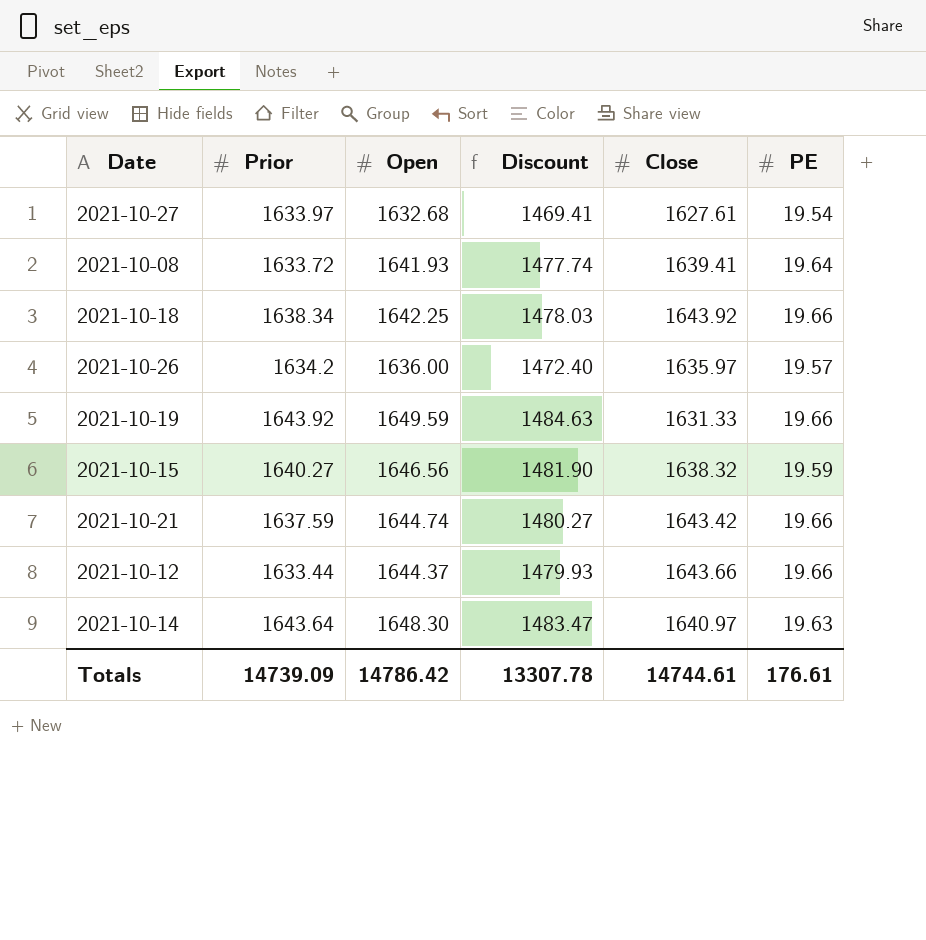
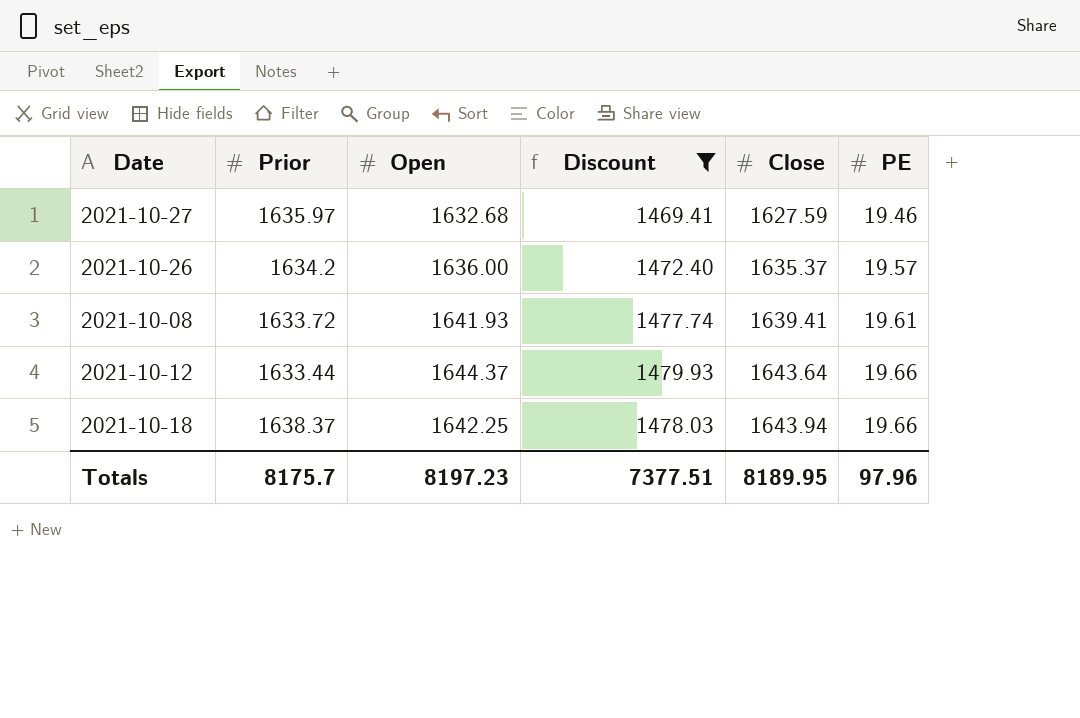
filter: none -> Discount <= 1479.93
row order: none -> Close ascending
2021-10-27 | Prior: 1633.97 -> 1635.97
2021-10-27 | Close: 1627.61 -> 1627.59
2021-10-27 | PE: 19.54 -> 19.46
2021-10-26 | Close: 1635.97 -> 1635.37
2021-10-08 | PE: 19.64 -> 19.61
2021-10-12 | Close: 1643.66 -> 1643.64
2021-10-18 | Prior: 1638.34 -> 1638.37
2021-10-18 | Close: 1643.92 -> 1643.94
Totals | Prior: 14739.09 -> 8175.7
Totals | Open: 14786.42 -> 8197.23
Totals | Discount: 13307.78 -> 7377.51
Totals | Close: 14744.61 -> 8189.95
Totals | PE: 176.61 -> 97.96

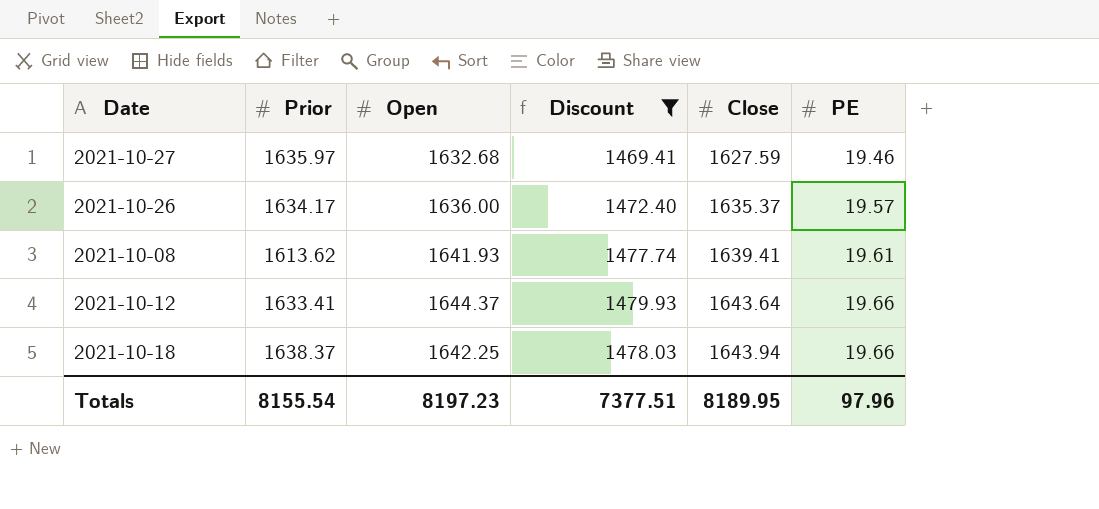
2021-10-26 | Prior: 1634.2 -> 1634.17
2021-10-08 | Prior: 1633.72 -> 1613.62
2021-10-12 | Prior: 1633.44 -> 1633.41
Totals | Prior: 8175.7 -> 8155.54

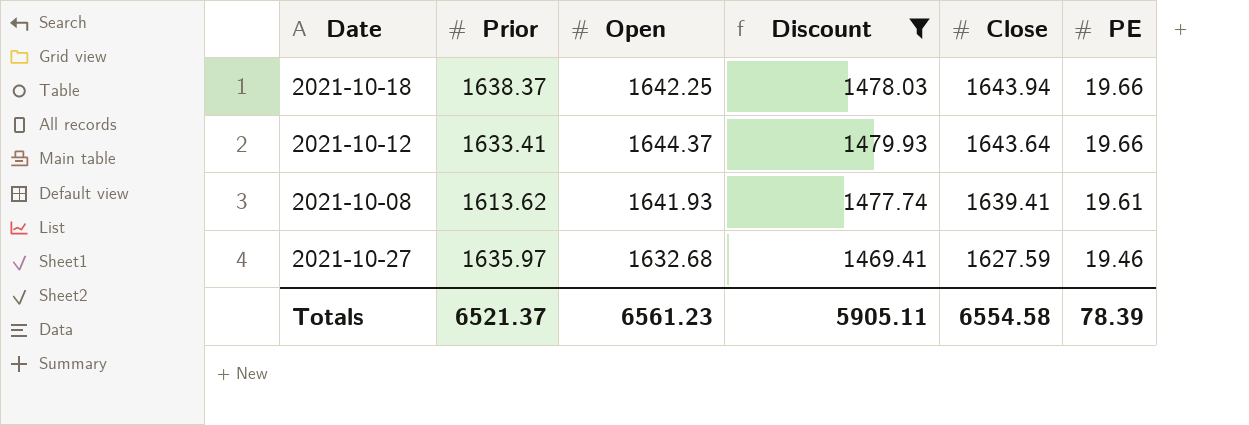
row order: Close ascending -> Close descending
row 2021-10-26: 1634.17 | 1636.00 | 1472.40 | 1635.37 | 19.57 -> none
Totals | Prior: 8155.54 -> 6521.37
Totals | Open: 8197.23 -> 6561.23
Totals | Discount: 7377.51 -> 5905.11
Totals | Close: 8189.95 -> 6554.58
Totals | PE: 97.96 -> 78.39

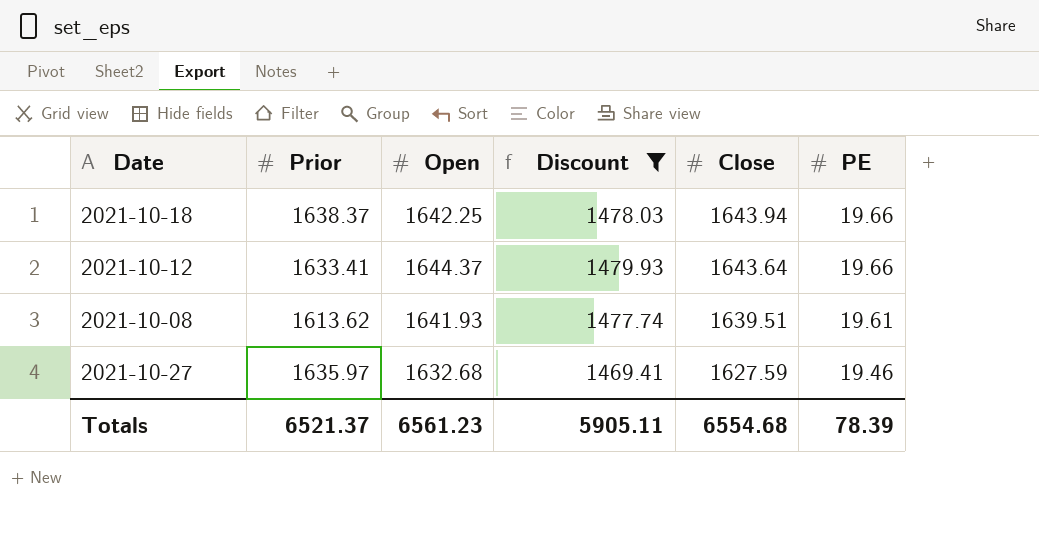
2021-10-08 | Close: 1639.41 -> 1639.51
Totals | Close: 6554.58 -> 6554.68

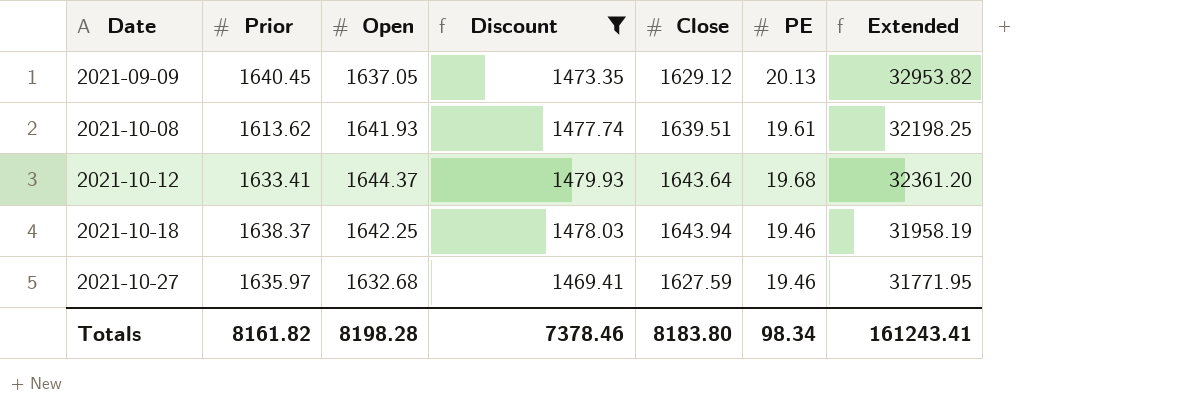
row order: Close descending -> Date ascending
column Extended | formula: none -> [Open] * [PE]
row 2021-09-09: none -> 1640.45 | 1637.05 | 1473.35 | 1629.12 | 20.13 | 32953.82
2021-10-12 | PE: 19.66 -> 19.68
2021-10-18 | PE: 19.66 -> 19.46
Totals | Prior: 6521.37 -> 8161.82
Totals | Open: 6561.23 -> 8198.28
Totals | Discount: 5905.11 -> 7378.46
Totals | Close: 6554.68 -> 8183.80
Totals | PE: 78.39 -> 98.34

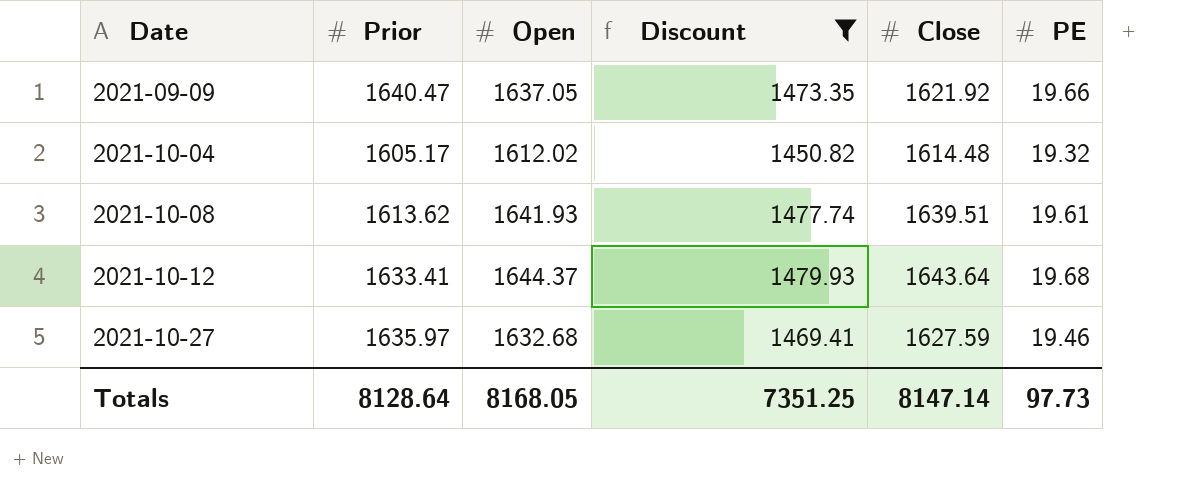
column Extended | formula: [Open] * [PE] -> none
row 2021-10-18: 1638.37 | 1642.25 | 1478.03 | 1643.94 | 19.46 | 31958.19 -> none
2021-09-09 | Prior: 1640.45 -> 1640.47
2021-09-09 | Close: 1629.12 -> 1621.92
2021-09-09 | PE: 20.13 -> 19.66
row 2021-10-04: none -> 1605.17 | 1612.02 | 1450.82 | 1614.48 | 19.32
Totals | Prior: 8161.82 -> 8128.64
Totals | Open: 8198.28 -> 8168.05
Totals | Discount: 7378.46 -> 7351.25
Totals | Close: 8183.80 -> 8147.14
Totals | PE: 98.34 -> 97.73

